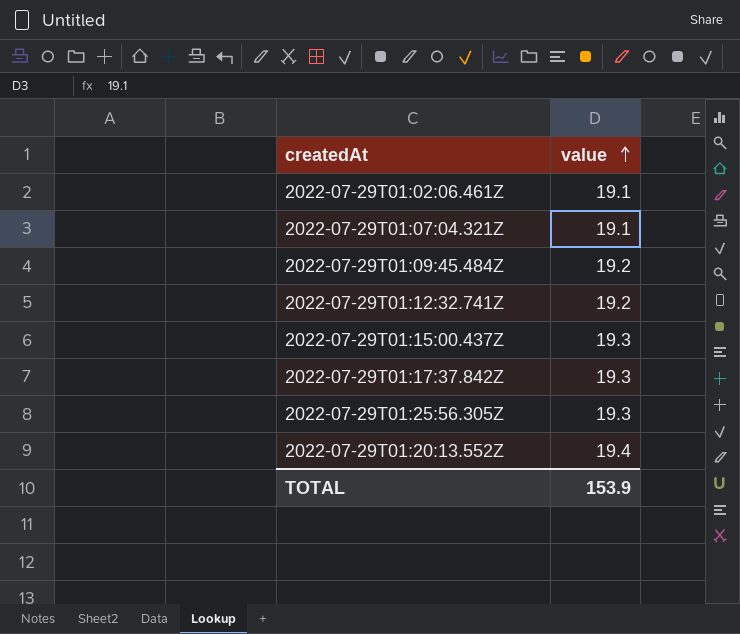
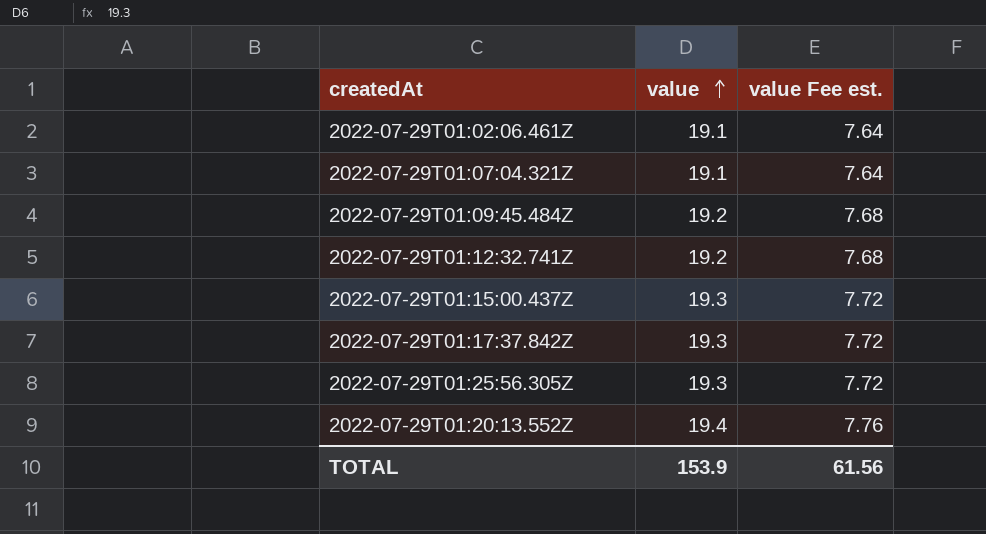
column value Fee est. | formula: none -> [value] * 0.4

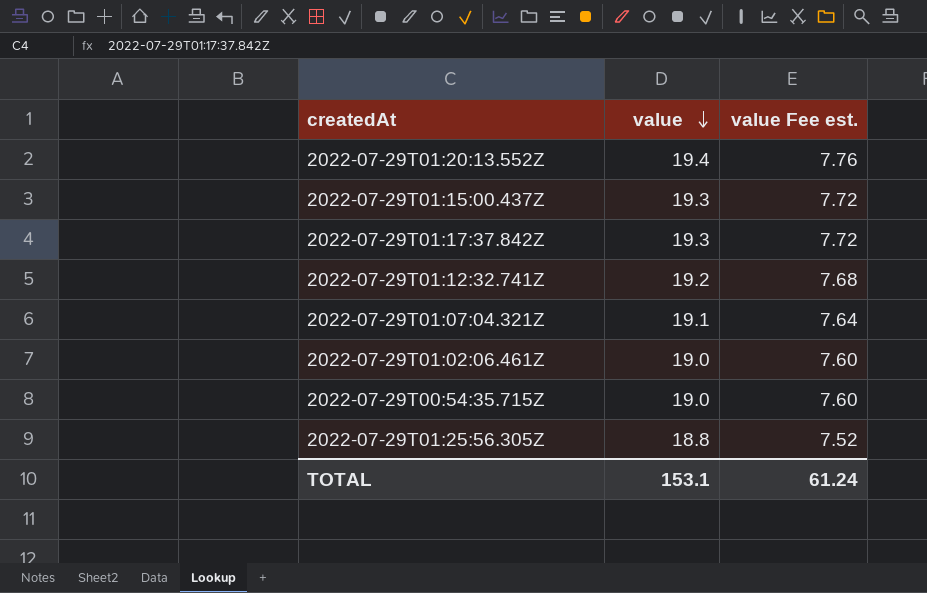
row order: value ascending -> value descending
row 2022-07-29T01:09:45.484Z: 19.2 | 7.68 -> none
2022-07-29T01:02:06.461Z | value: 19.1 -> 19.0
2022-07-29T01:02:06.461Z | value Fee est.: 7.64 -> 7.60
row 2022-07-29T00:54:35.715Z: none -> 19.0 | 7.60
2022-07-29T01:25:56.305Z | value: 19.3 -> 18.8
2022-07-29T01:25:56.305Z | value Fee est.: 7.72 -> 7.52
TOTAL | value: 153.9 -> 153.1
TOTAL | value Fee est.: 61.56 -> 61.24

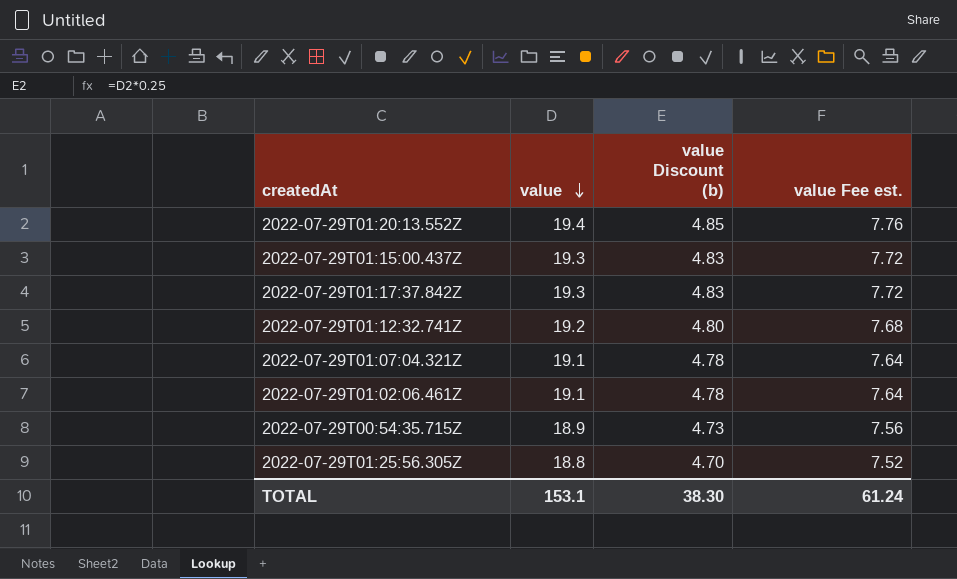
column value Discount (b) | formula: none -> [value] * 0.25
2022-07-29T01:02:06.461Z | value: 19.0 -> 19.1
2022-07-29T01:02:06.461Z | value Fee est.: 7.60 -> 7.64
2022-07-29T00:54:35.715Z | value: 19.0 -> 18.9
2022-07-29T00:54:35.715Z | value Fee est.: 7.60 -> 7.56

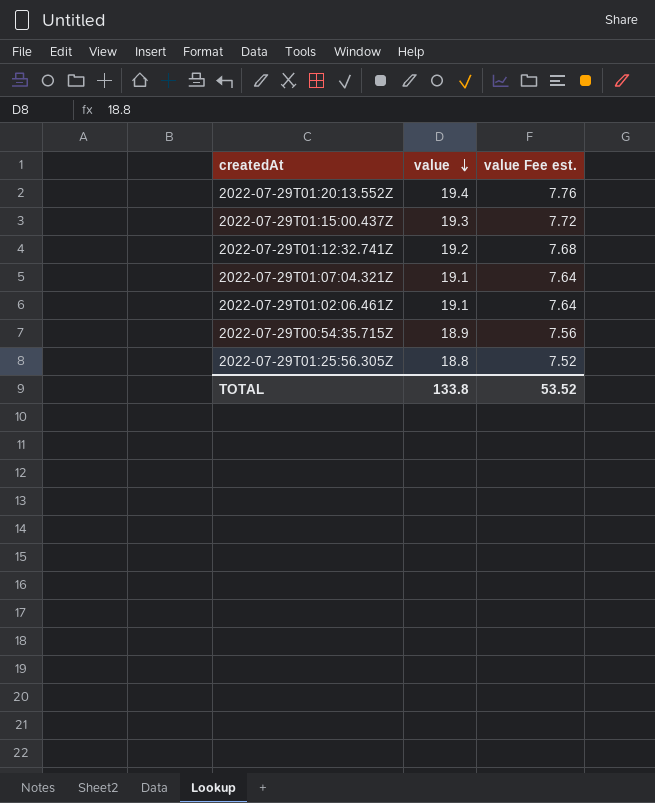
column value Discount (b) | formula: [value] * 0.25 -> none
row 2022-07-29T01:17:37.842Z: 19.3 | 4.83 | 7.72 -> none
TOTAL | value: 153.1 -> 133.8
TOTAL | value Fee est.: 61.24 -> 53.52

